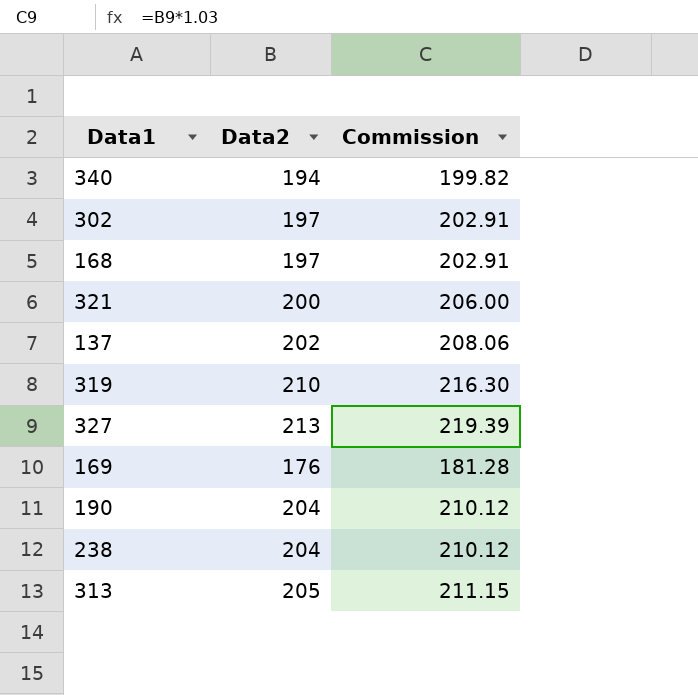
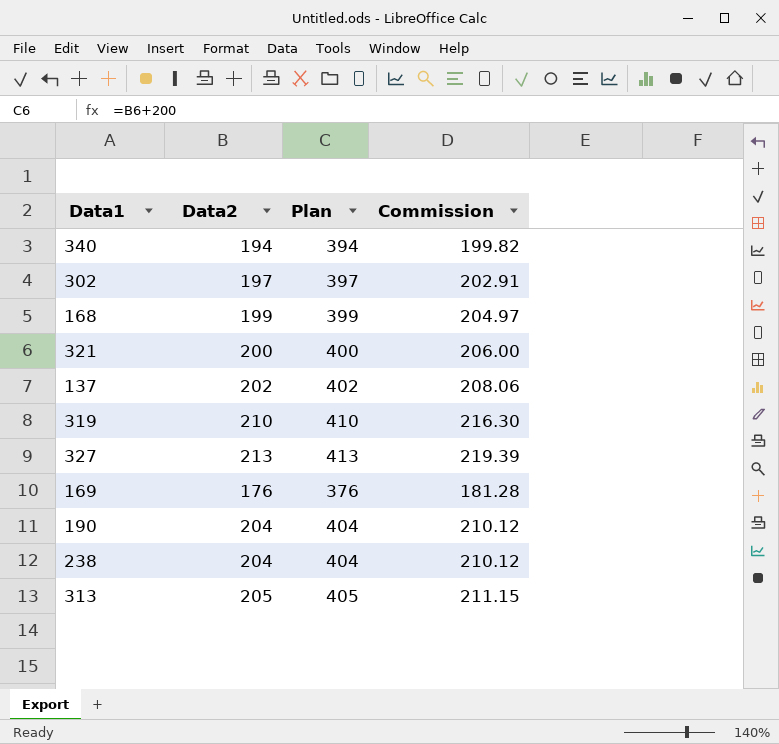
column Plan | formula: none -> [Data2] + 200
168 | Data2: 197 -> 199
168 | Commission: 202.91 -> 204.97

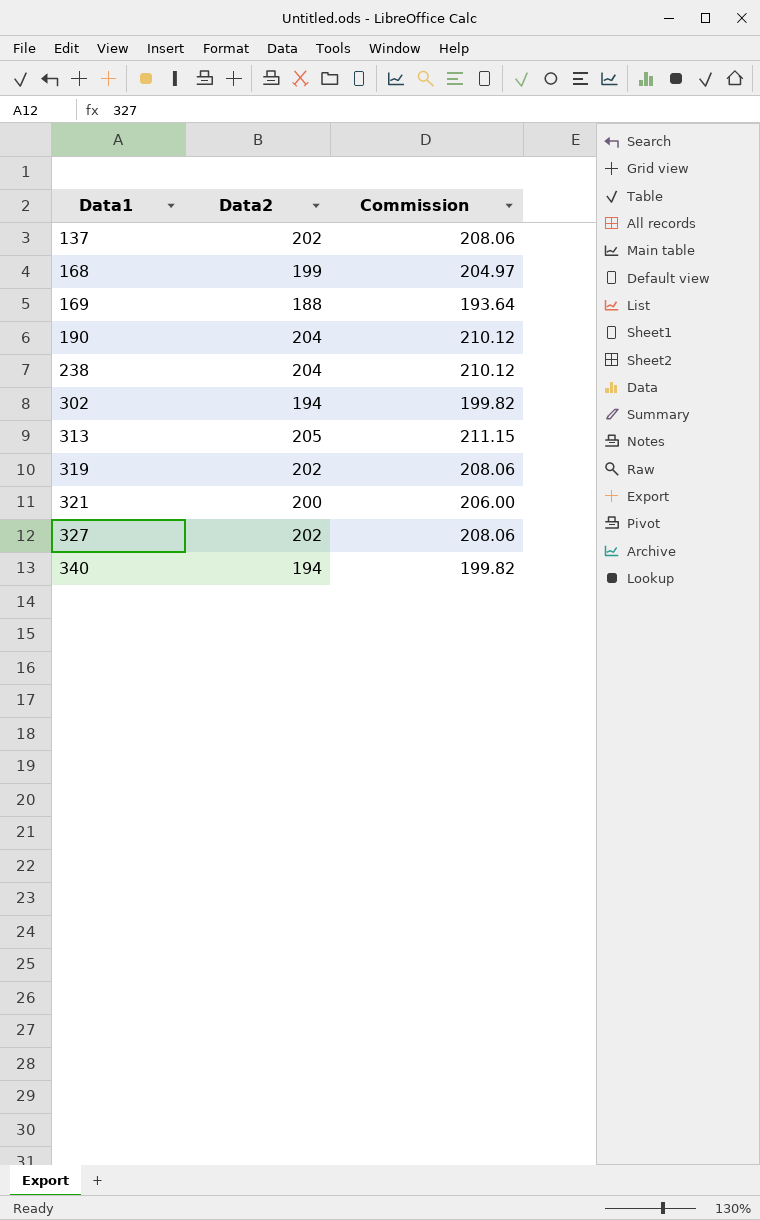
row order: none -> Data1 ascending
column Plan | formula: [Data2] + 200 -> none
169 | Data2: 176 -> 188
169 | Commission: 181.28 -> 193.64
302 | Data2: 197 -> 194
302 | Commission: 202.91 -> 199.82
319 | Data2: 210 -> 202
319 | Commission: 216.30 -> 208.06
327 | Data2: 213 -> 202
327 | Commission: 219.39 -> 208.06

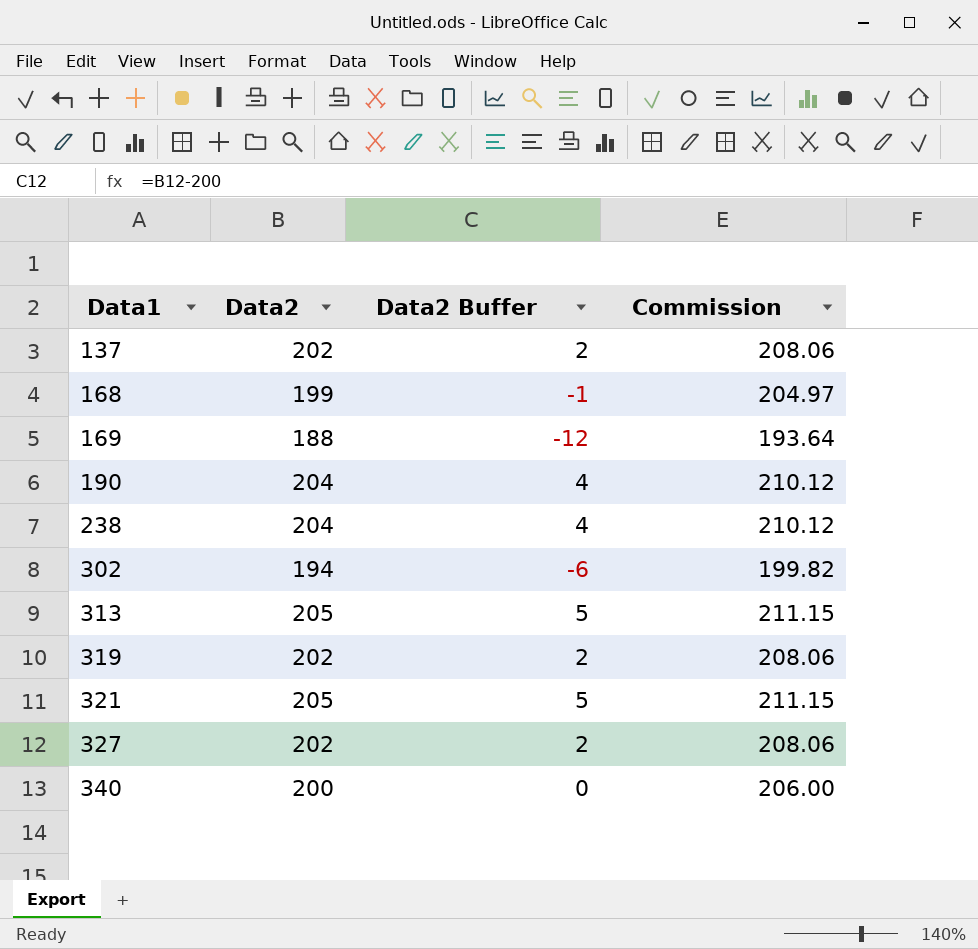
column Data2 Buffer | formula: none -> [Data2] - 200
321 | Data2: 200 -> 205
321 | Commission: 206.00 -> 211.15
340 | Data2: 194 -> 200
340 | Commission: 199.82 -> 206.00

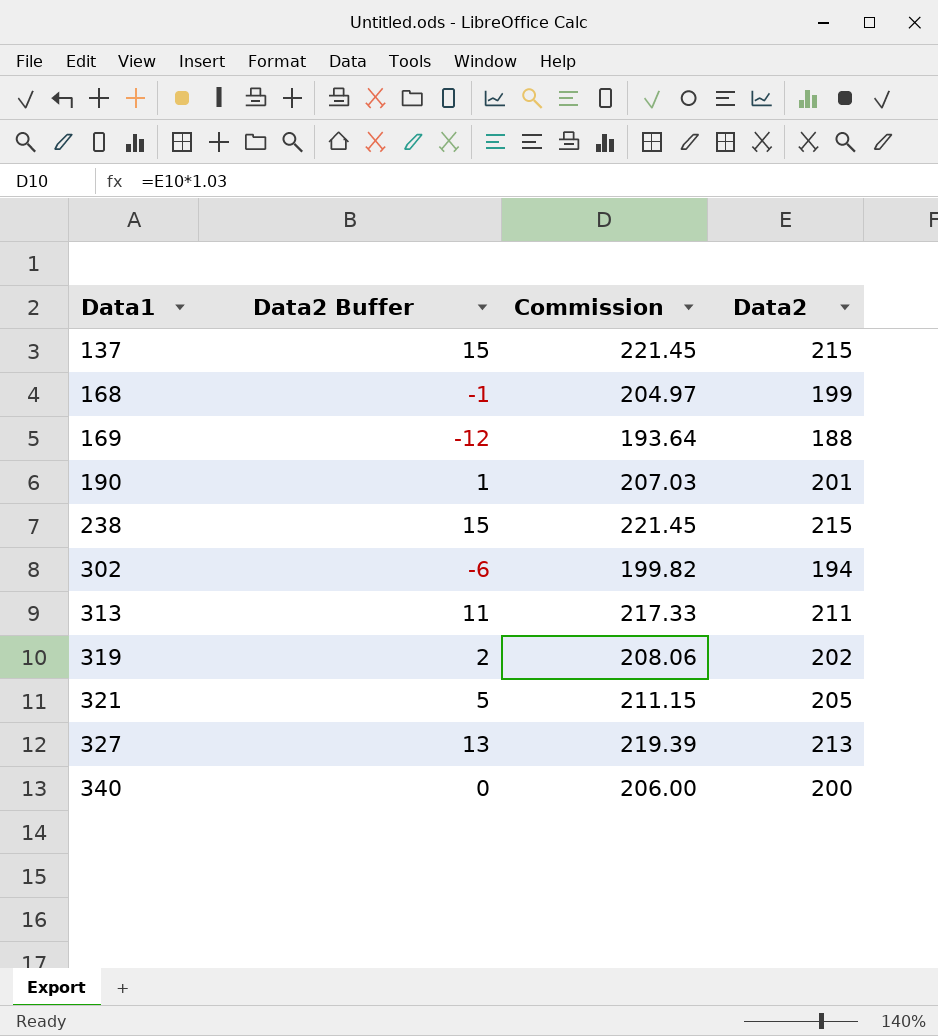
column Data2 | position: 2 -> 4
137 | Data2 Buffer: 2 -> 15
137 | Commission: 208.06 -> 221.45
137 | Data2: 202 -> 215
190 | Data2 Buffer: 4 -> 1
190 | Commission: 210.12 -> 207.03
190 | Data2: 204 -> 201
238 | Data2 Buffer: 4 -> 15
238 | Commission: 210.12 -> 221.45
238 | Data2: 204 -> 215
313 | Data2 Buffer: 5 -> 11
313 | Commission: 211.15 -> 217.33
313 | Data2: 205 -> 211
327 | Data2 Buffer: 2 -> 13
327 | Commission: 208.06 -> 219.39
327 | Data2: 202 -> 213

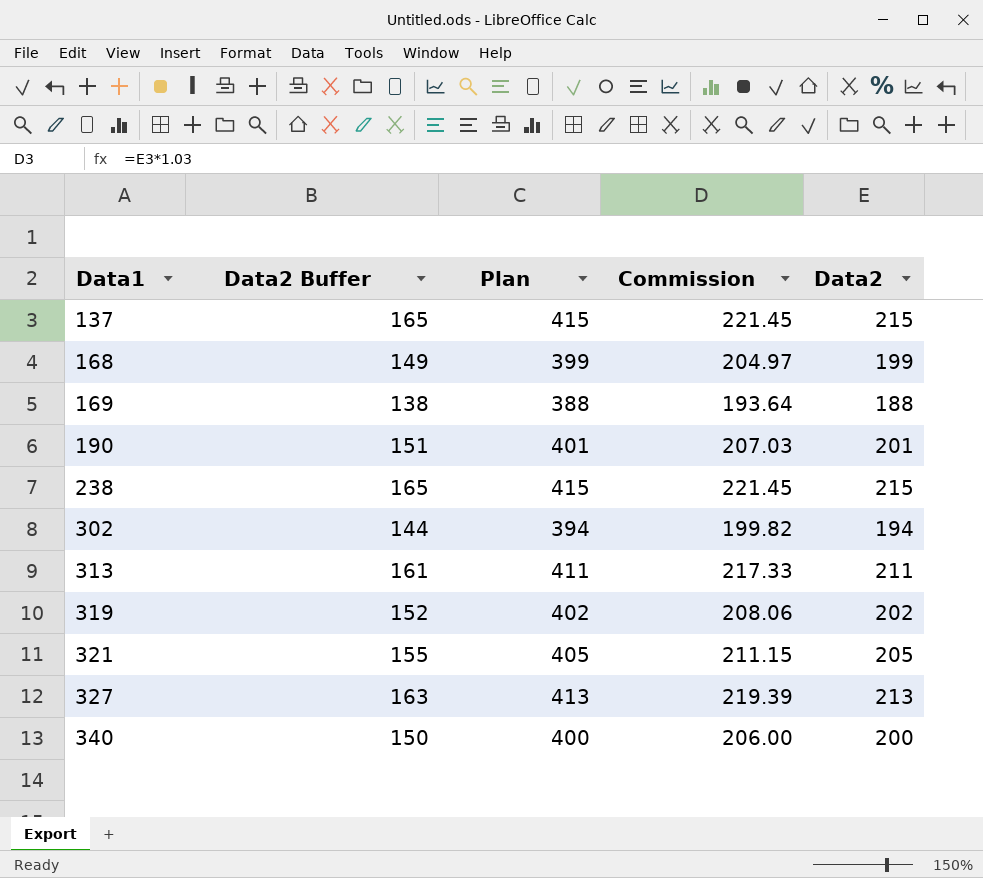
column Data2 Buffer | formula: [Data2] - 200 -> [Data2] - 50
column Plan | formula: none -> [Data2] + 200

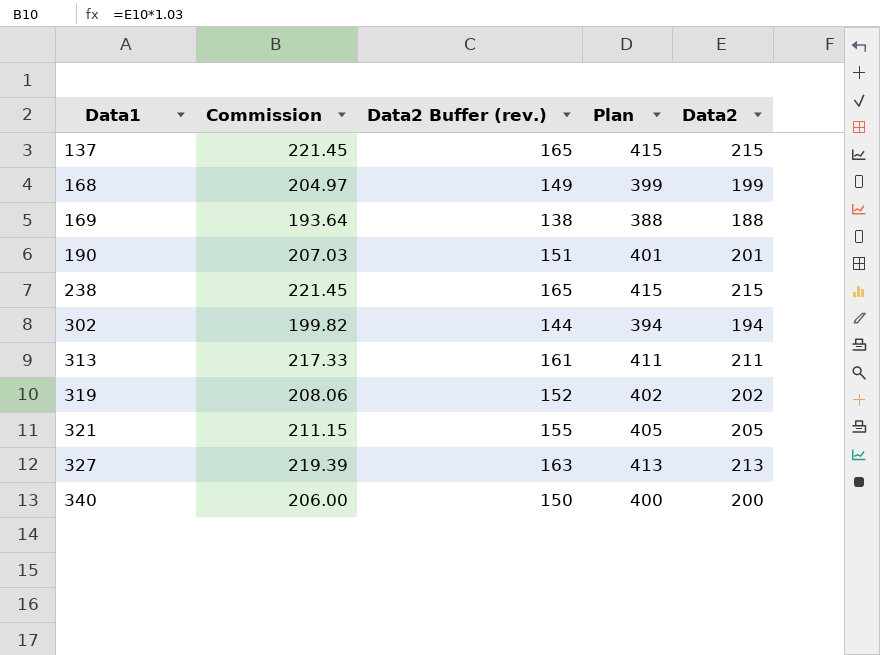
column Commission | position: 4 -> 2
column name: Data2 Buffer -> Data2 Buffer (rev.)

